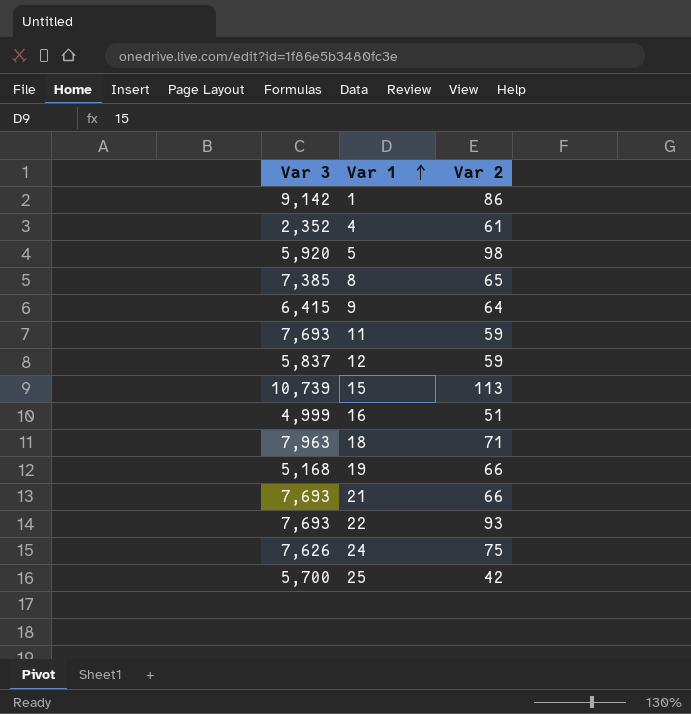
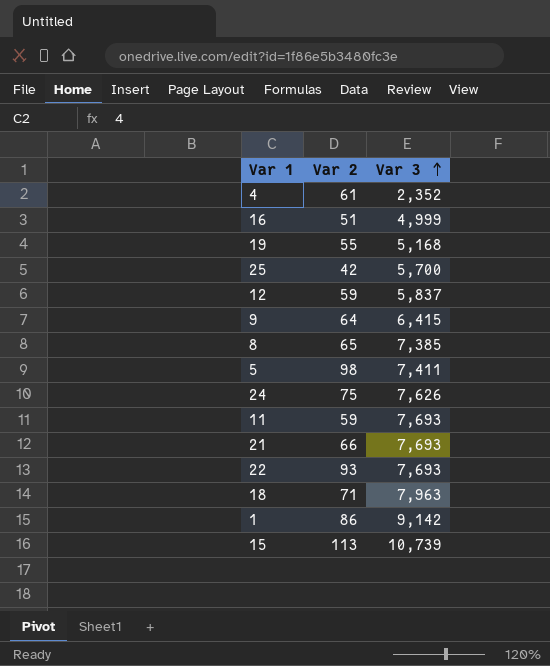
row order: Var 1 ascending -> Var 3 ascending
column Var 3 | position: 1 -> 3
19 | Var 2: 66 -> 55
5 | Var 3: 5,920 -> 7,411

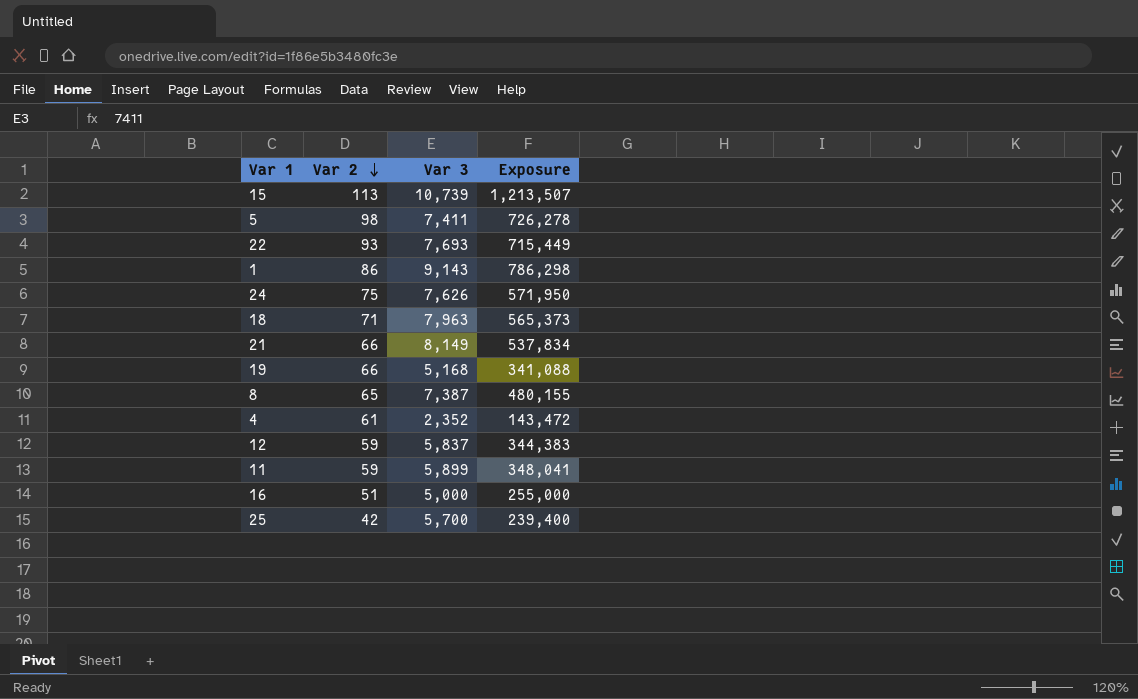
row order: Var 3 ascending -> Var 2 descending
column Exposure | formula: none -> [Var 2] * [Var 3]
row 9: 64 | 6,415 -> none
1 | Var 3: 9,142 -> 9,143
21 | Var 3: 7,693 -> 8,149
19 | Var 2: 55 -> 66
8 | Var 3: 7,385 -> 7,387
11 | Var 3: 7,693 -> 5,899
16 | Var 3: 4,999 -> 5,000

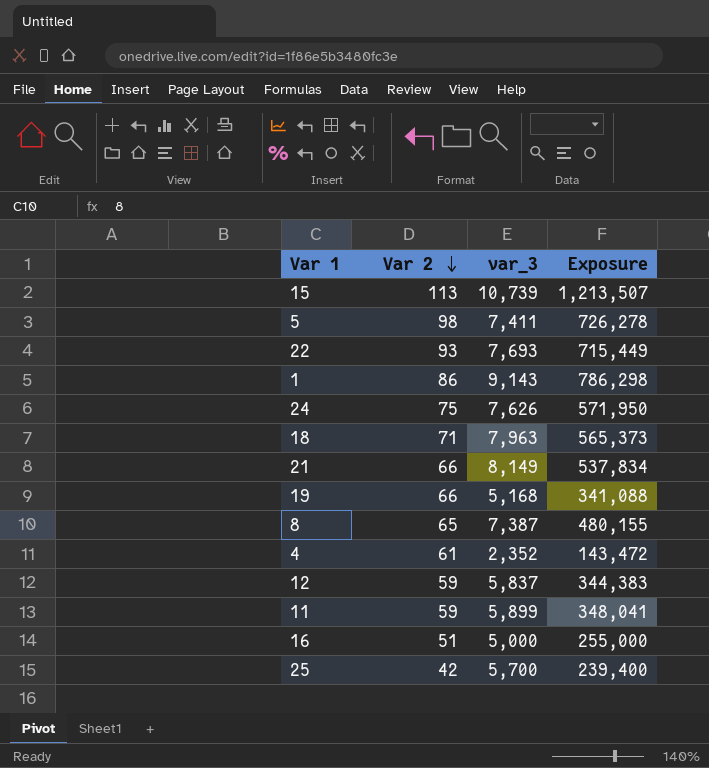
column name: Var 3 -> var_3

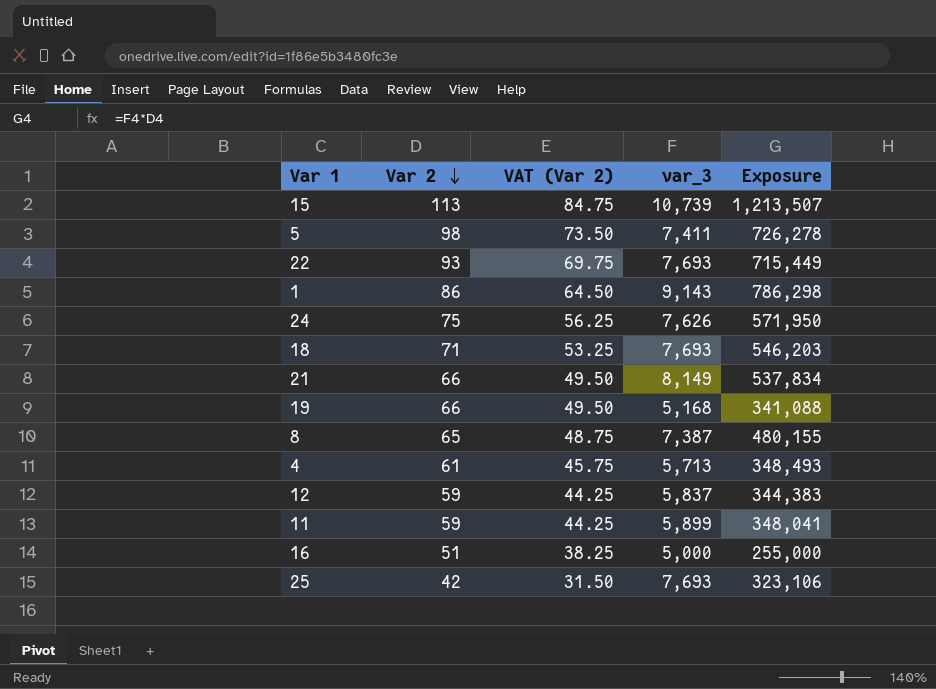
column VAT (Var 2) | formula: none -> [Var 2] * 0.75
18 | var_3: 7,963 -> 7,693
18 | Exposure: 565,373 -> 546,203
4 | var_3: 2,352 -> 5,713
4 | Exposure: 143,472 -> 348,493
25 | var_3: 5,700 -> 7,693
25 | Exposure: 239,400 -> 323,106

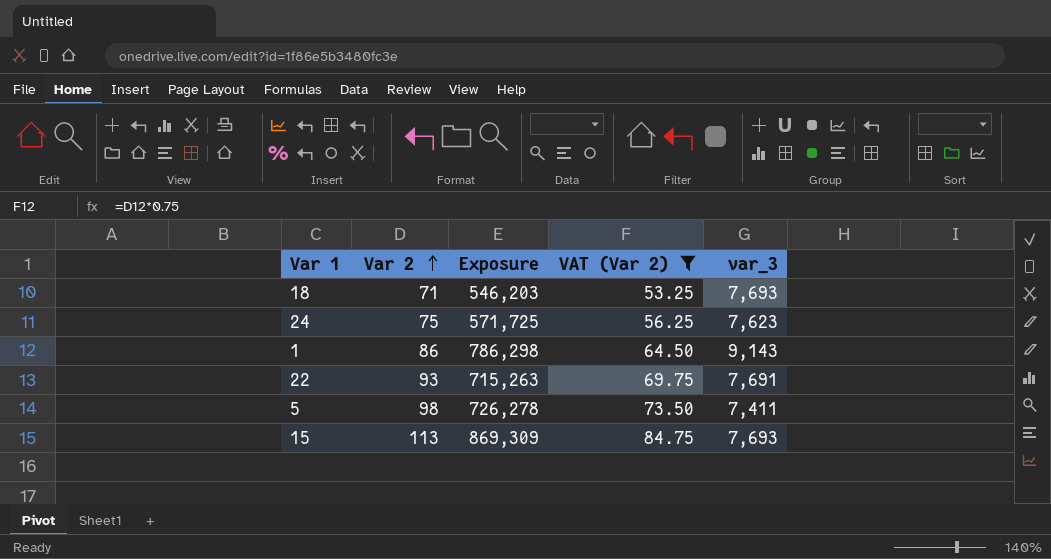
filter: none -> VAT (Var 2) >= 53.25
row order: Var 2 descending -> Var 2 ascending
column Exposure | position: 5 -> 3
24 | Exposure: 571,950 -> 571,725
24 | var_3: 7,626 -> 7,623
22 | Exposure: 715,449 -> 715,263
22 | var_3: 7,693 -> 7,691
15 | Exposure: 1,213,507 -> 869,309
15 | var_3: 10,739 -> 7,693

